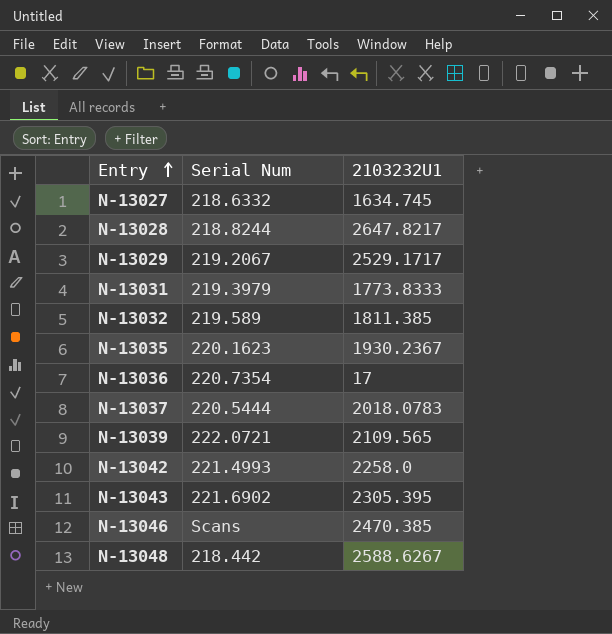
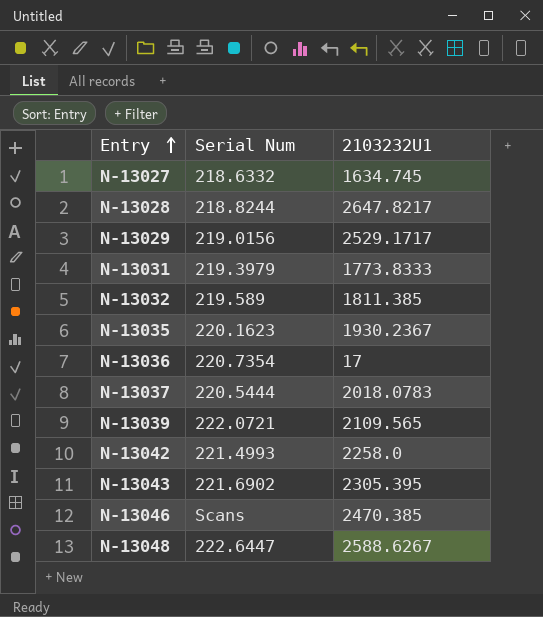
N-13029 | Serial Num: 219.2067 -> 219.0156
N-13048 | Serial Num: 218.442 -> 222.6447

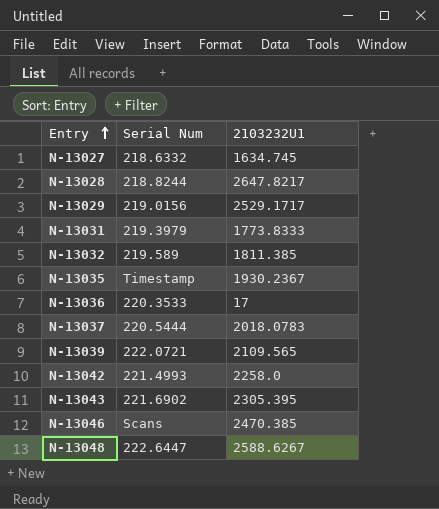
N-13035 | Serial Num: 220.1623 -> Timestamp
N-13036 | Serial Num: 220.7354 -> 220.3533

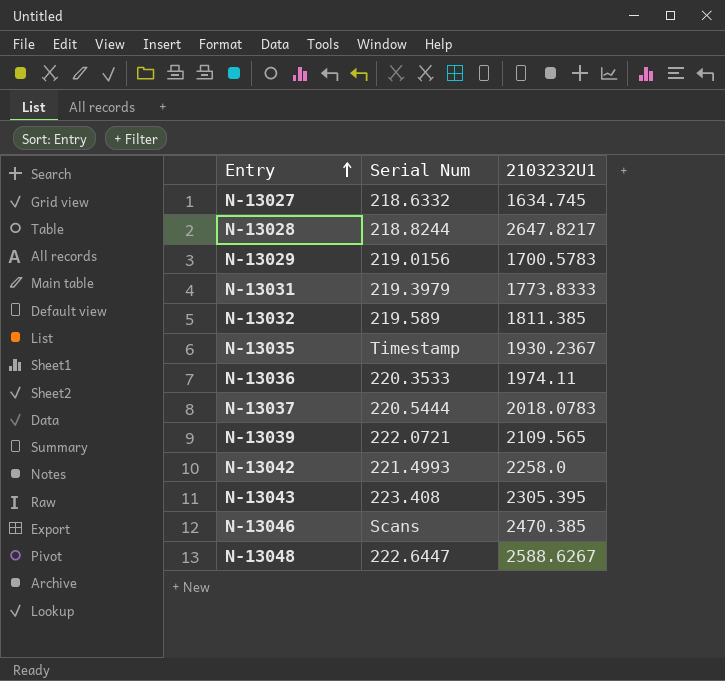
N-13029 | 2103232U1: 2529.1717 -> 1700.5783
N-13036 | 2103232U1: 17 -> 1974.11
N-13043 | Serial Num: 221.6902 -> 223.408

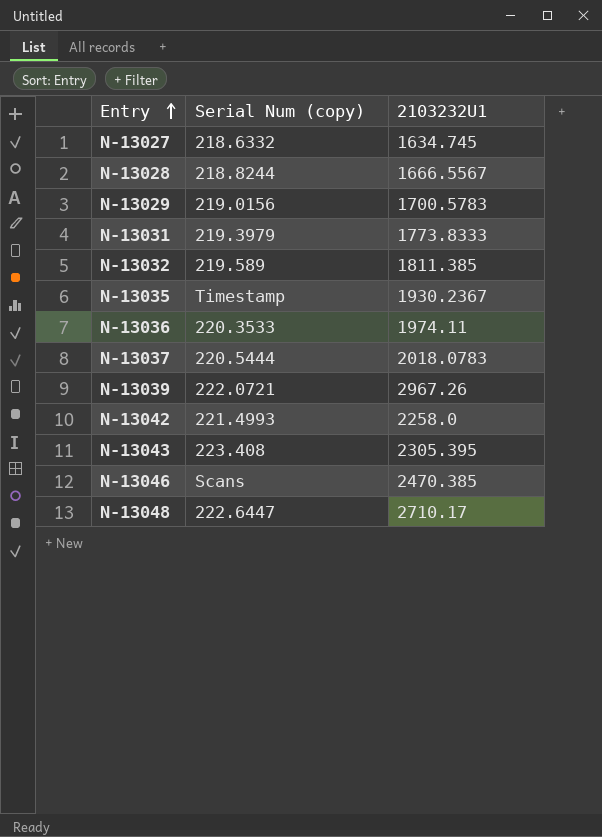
column name: Serial Num -> Serial Num (copy)
N-13028 | 2103232U1: 2647.8217 -> 1666.5567
N-13039 | 2103232U1: 2109.565 -> 2967.26
N-13048 | 2103232U1: 2588.6267 -> 2710.17

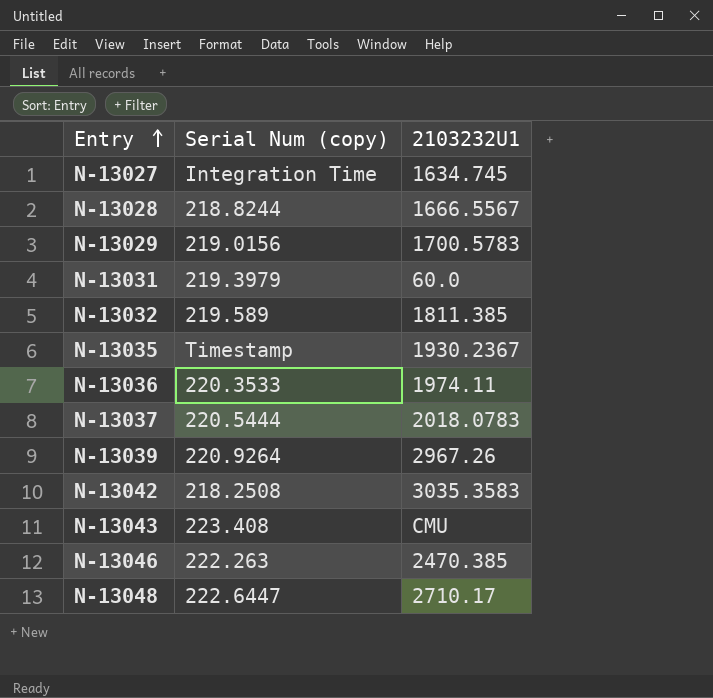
N-13027 | Serial Num (copy): 218.6332 -> Integration Time
N-13031 | 2103232U1: 1773.8333 -> 60.0
N-13039 | Serial Num (copy): 222.0721 -> 220.9264
N-13042 | Serial Num (copy): 221.4993 -> 218.2508
N-13042 | 2103232U1: 2258.0 -> 3035.3583
N-13043 | 2103232U1: 2305.395 -> CMU
N-13046 | Serial Num (copy): Scans -> 222.263

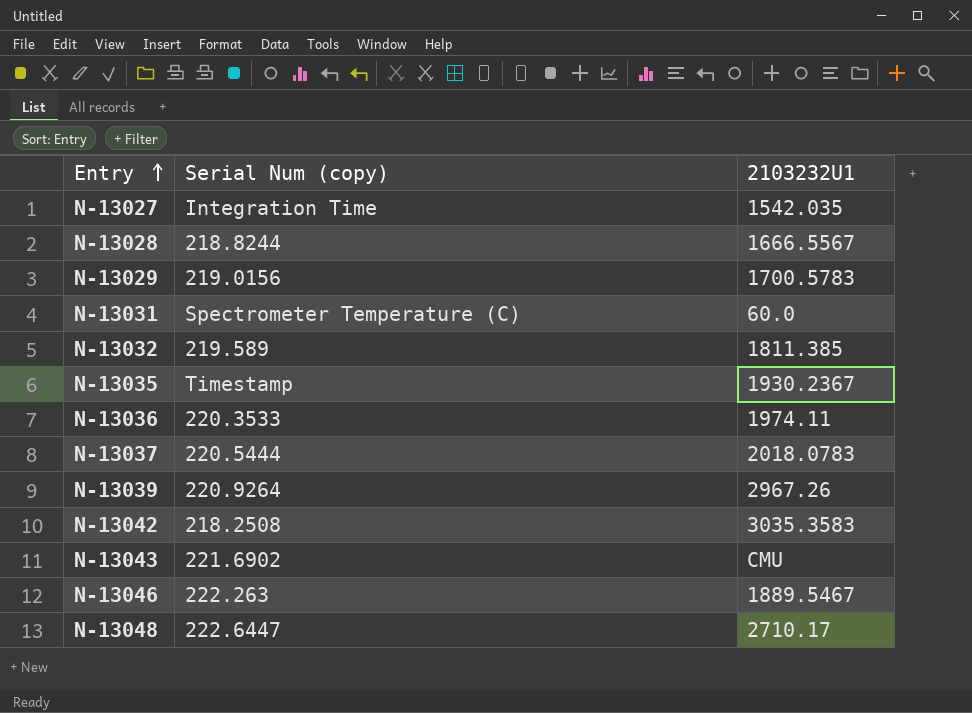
N-13027 | 2103232U1: 1634.745 -> 1542.035
N-13031 | Serial Num (copy): 219.3979 -> Spectrometer Temperature (C)
N-13043 | Serial Num (copy): 223.408 -> 221.6902
N-13046 | 2103232U1: 2470.385 -> 1889.5467

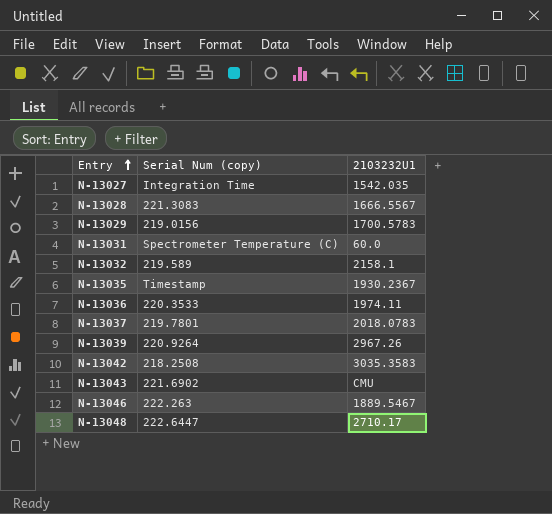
N-13028 | Serial Num (copy): 218.8244 -> 221.3083
N-13032 | 2103232U1: 1811.385 -> 2158.1
N-13037 | Serial Num (copy): 220.5444 -> 219.7801

